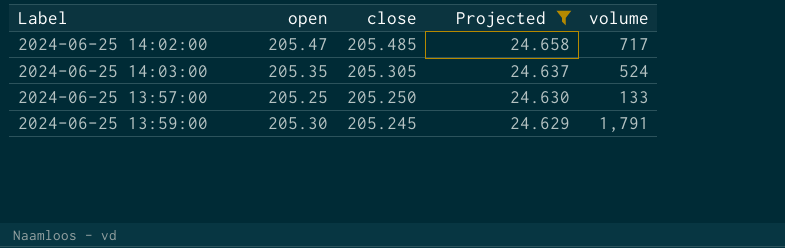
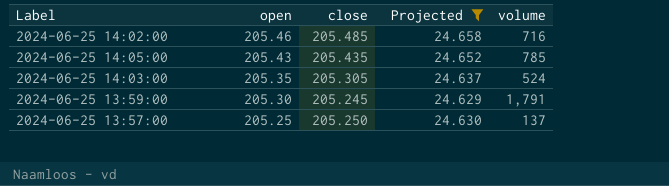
row order: close descending -> open descending
2024-06-25 14:02:00 | open: 205.47 -> 205.46
2024-06-25 14:02:00 | volume: 717 -> 716
row 2024-06-25 14:05:00: none -> 205.43 | 205.435 | 24.652 | 785
2024-06-25 13:57:00 | volume: 133 -> 137

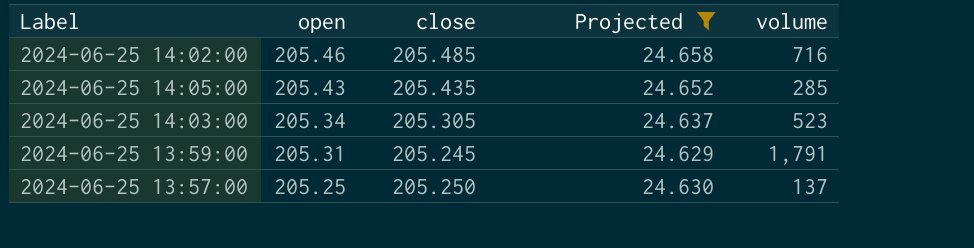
2024-06-25 14:05:00 | volume: 785 -> 285
2024-06-25 14:03:00 | open: 205.35 -> 205.34
2024-06-25 14:03:00 | volume: 524 -> 523
2024-06-25 13:59:00 | open: 205.30 -> 205.31

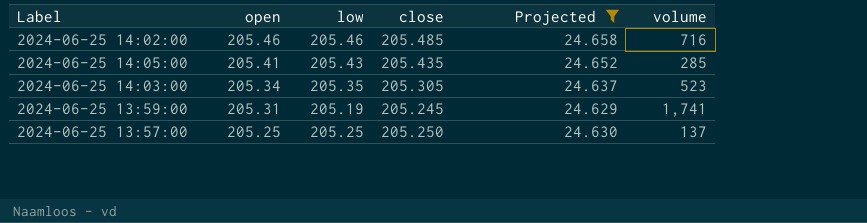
column low | position: none -> 3
2024-06-25 14:05:00 | open: 205.43 -> 205.41
2024-06-25 13:59:00 | volume: 1,791 -> 1,741

